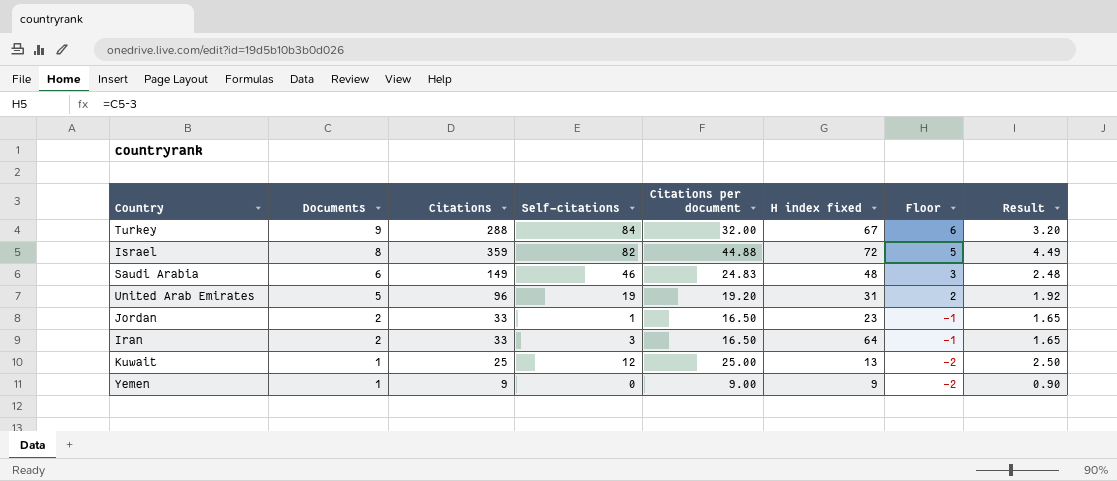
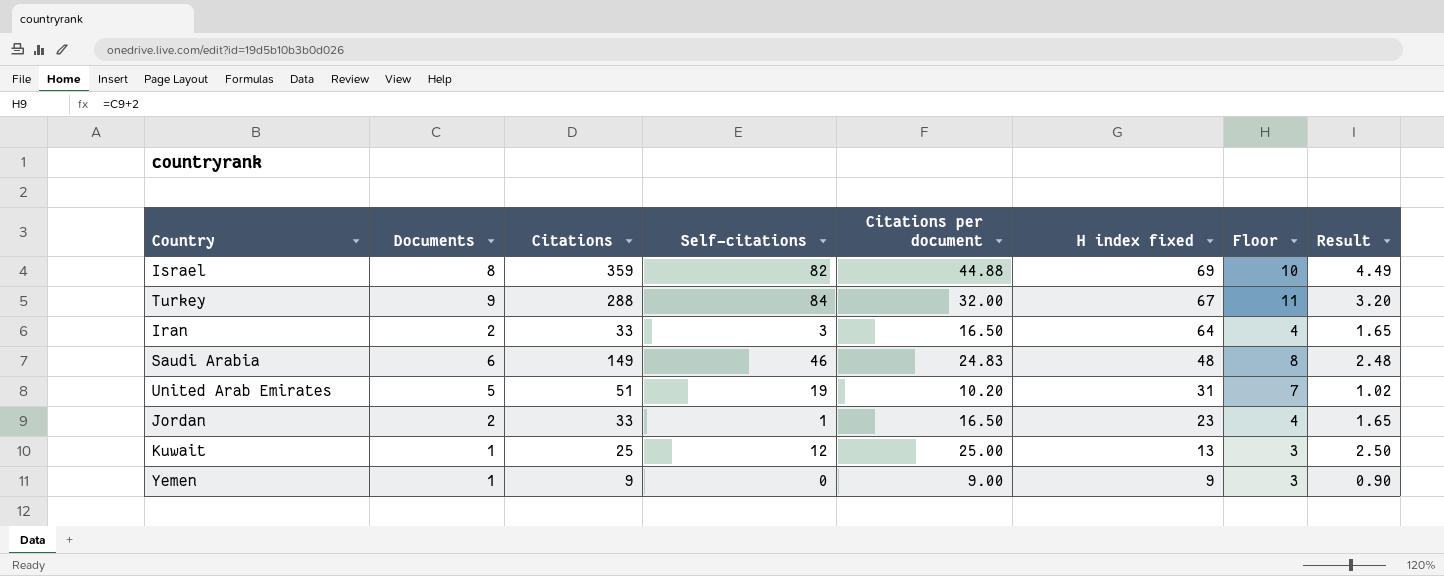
row order: Documents descending -> H index fixed descending
column Floor | formula: [Documents] - 3 -> [Documents] + 2
Israel | H index fixed: 72 -> 69
United Arab Emirates | Citations: 96 -> 51
United Arab Emirates | Citations per document: 19.20 -> 10.20
United Arab Emirates | Result: 1.92 -> 1.02

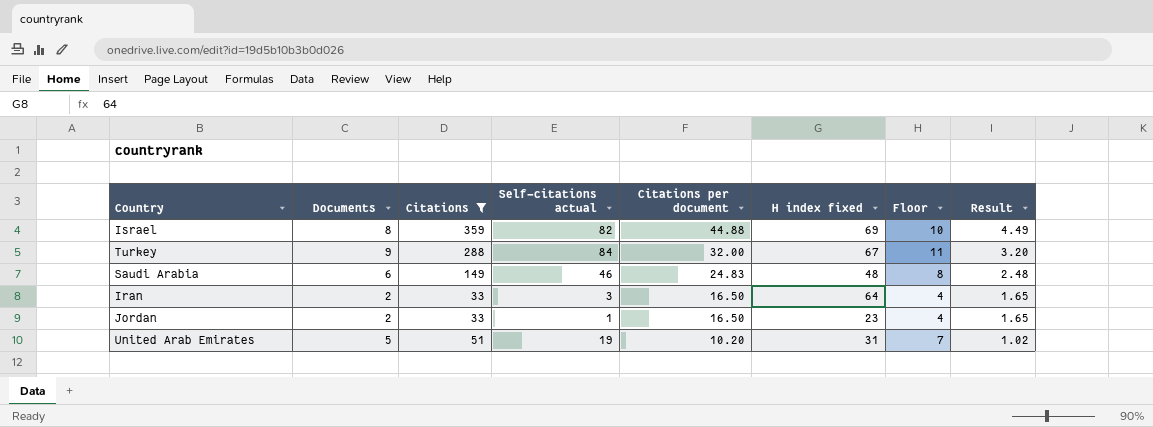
filter: none -> Citations >= 33
row order: H index fixed descending -> Citations per document descending
column name: Self-citations -> Self-citations actual

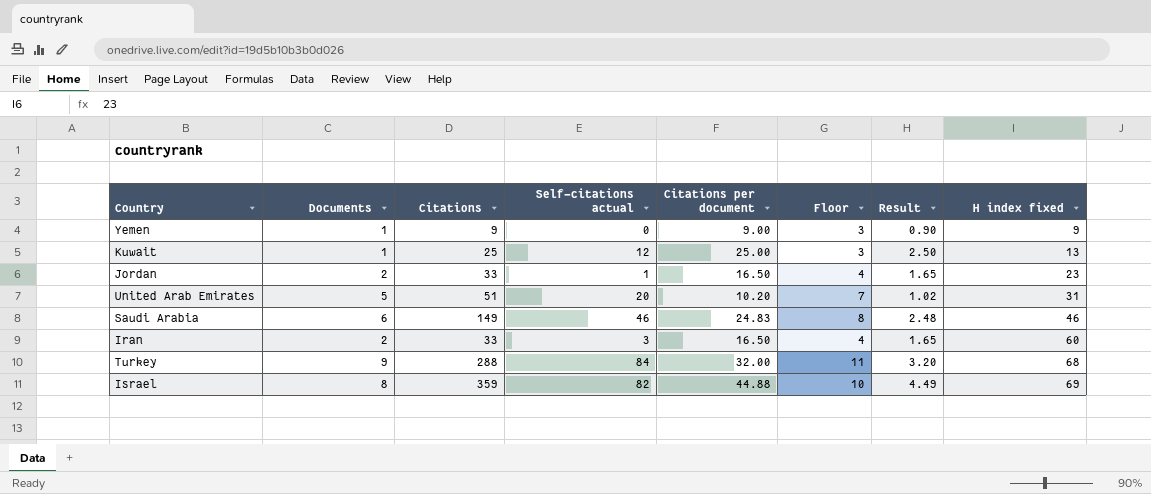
filter: Citations >= 33 -> none
row order: Citations per document descending -> H index fixed ascending
column H index fixed | position: 6 -> 8
United Arab Emirates | Self-citations actual: 19 -> 20
Saudi Arabia | H index fixed: 48 -> 46
Iran | H index fixed: 64 -> 60
Turkey | H index fixed: 67 -> 68

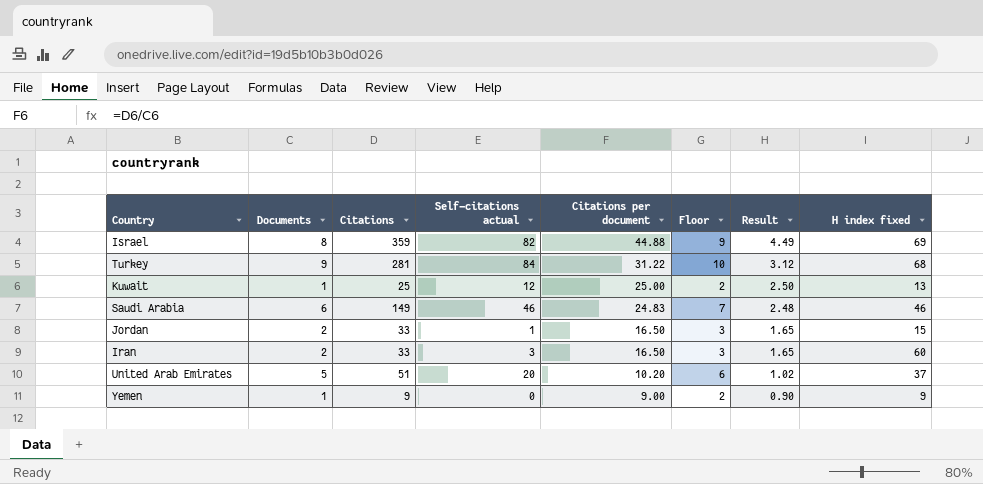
row order: H index fixed ascending -> Citations per document descending
column Floor | formula: [Documents] + 2 -> [Documents] + 1
Turkey | Citations: 288 -> 281
Turkey | Citations per document: 32.00 -> 31.22
Turkey | Result: 3.20 -> 3.12
Jordan | H index fixed: 23 -> 15
United Arab Emirates | H index fixed: 31 -> 37

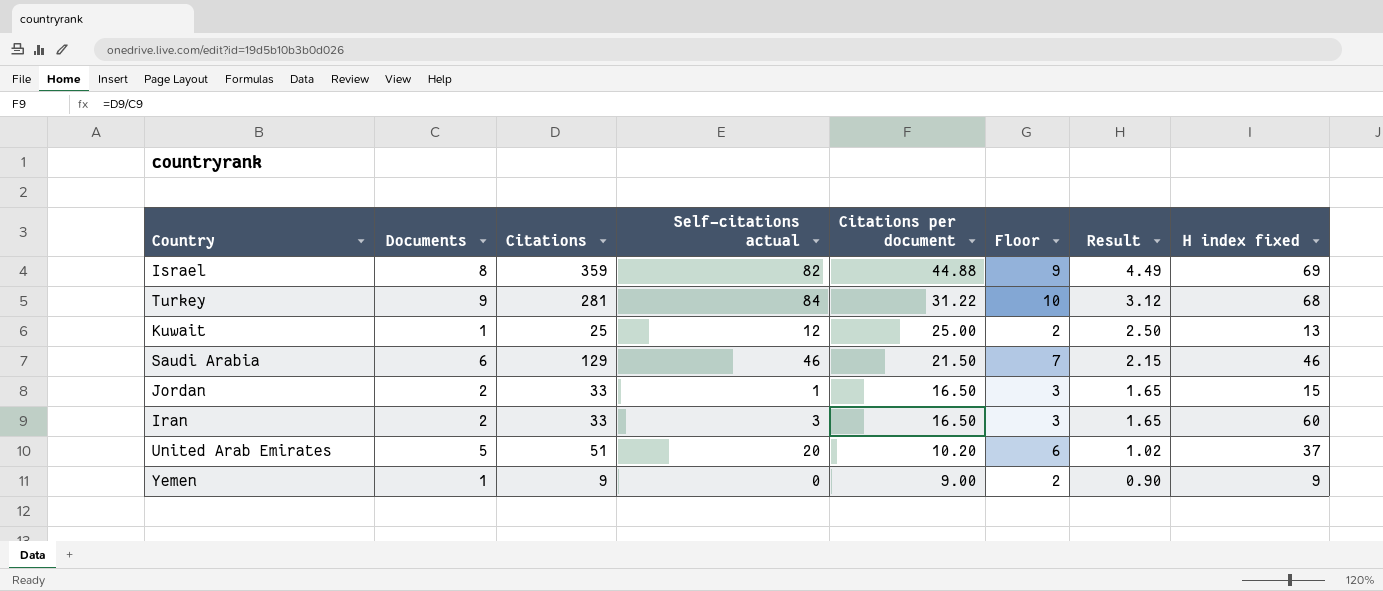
Saudi Arabia | Citations: 149 -> 129
Saudi Arabia | Citations per document: 24.83 -> 21.50
Saudi Arabia | Result: 2.48 -> 2.15

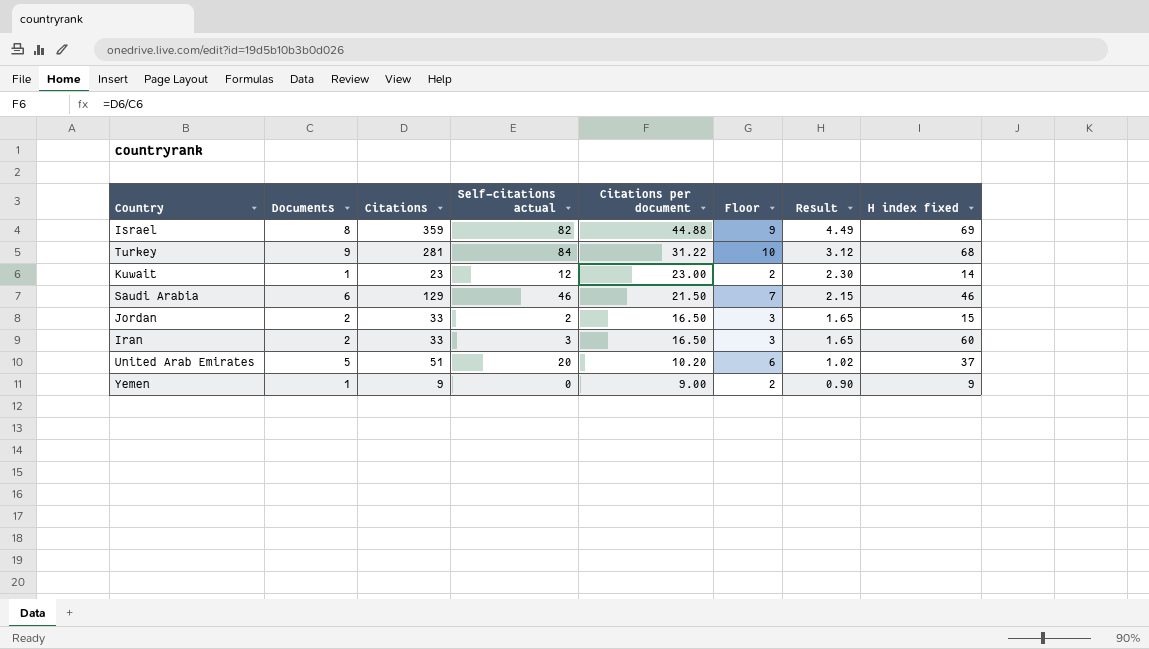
Kuwait | Citations: 25 -> 23
Kuwait | Citations per document: 25.00 -> 23.00
Kuwait | Result: 2.50 -> 2.30
Kuwait | H index fixed: 13 -> 14
Jordan | Self-citations actual: 1 -> 2

